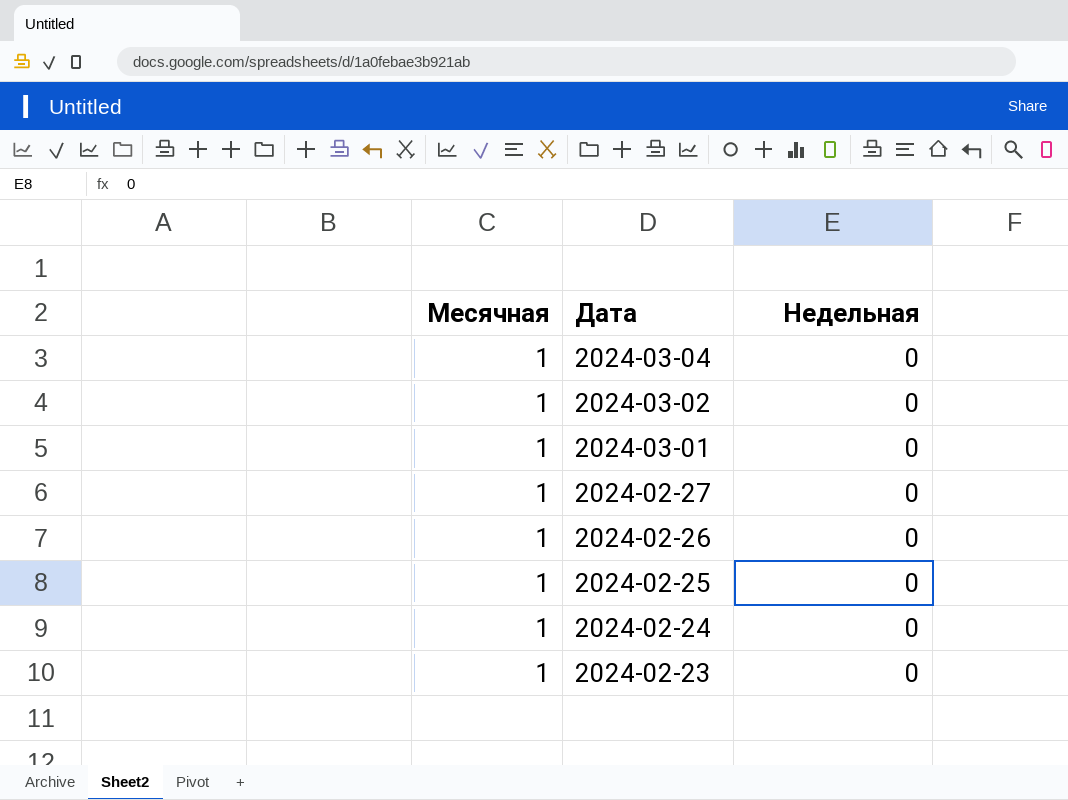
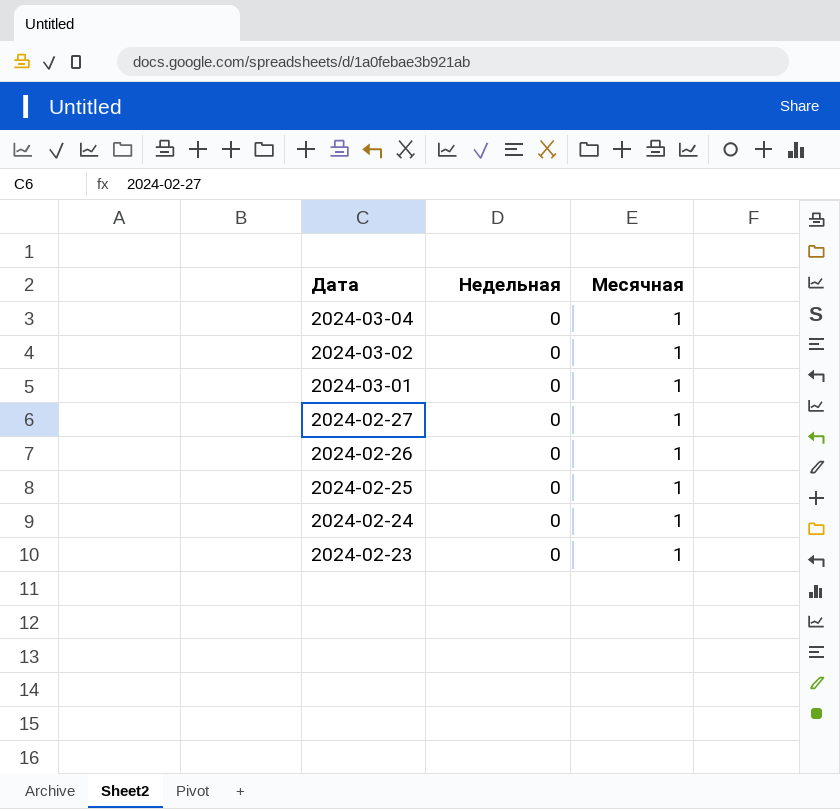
column Месячная | position: 1 -> 3

